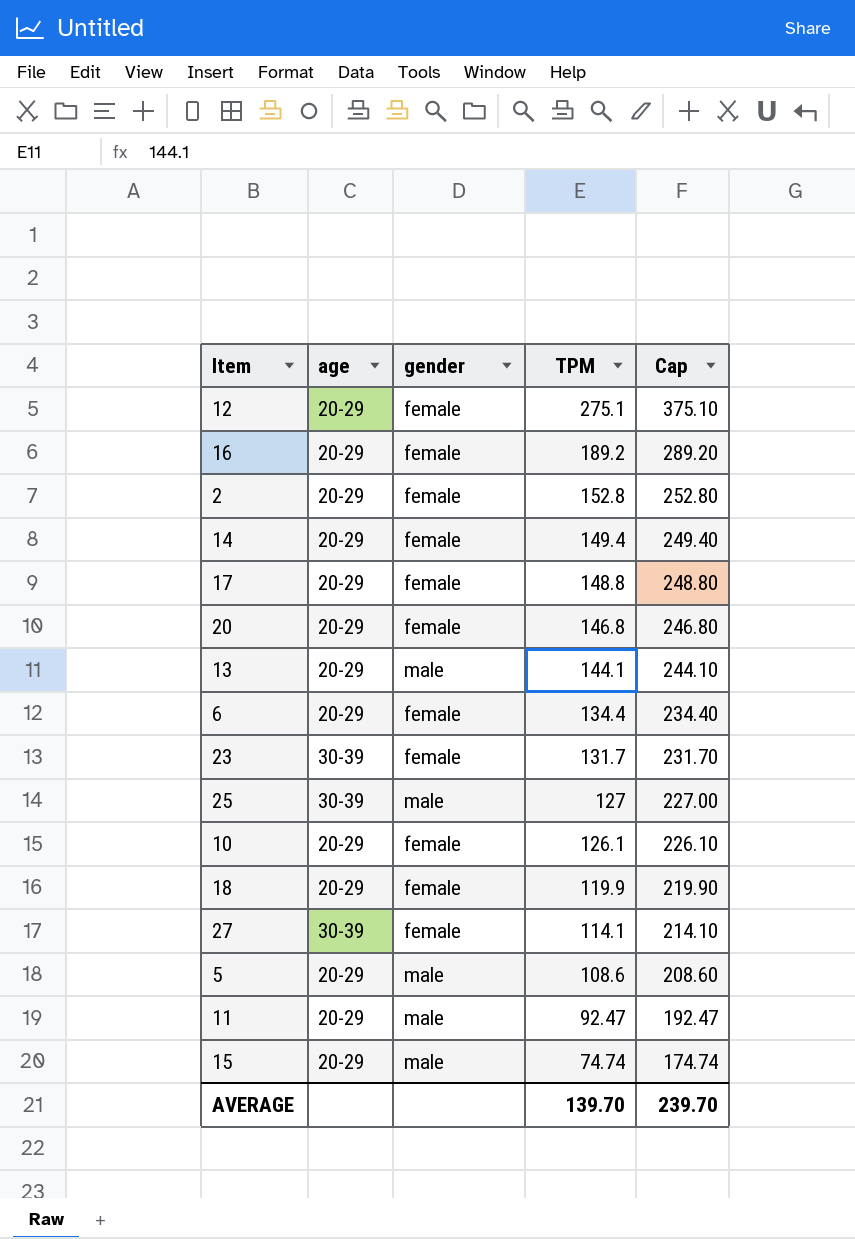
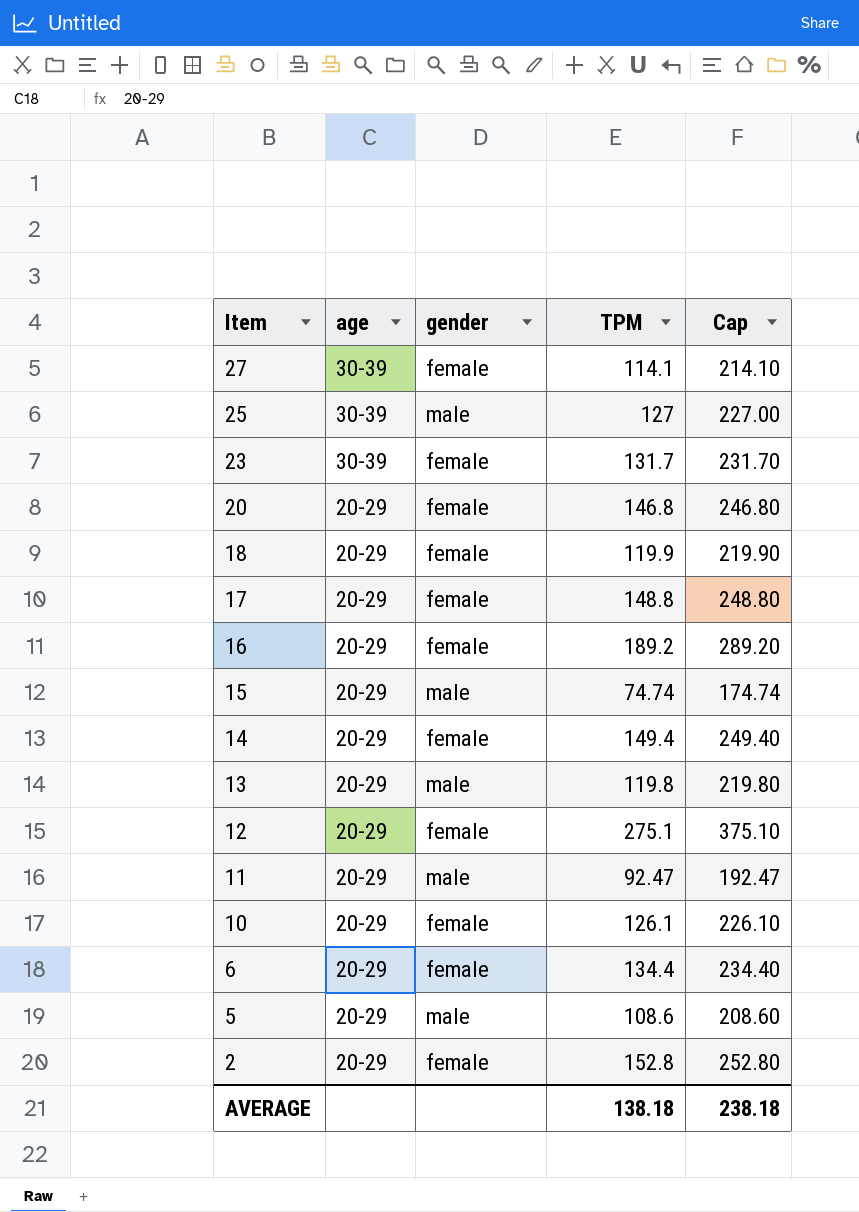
row order: TPM descending -> Item descending
13 | TPM: 144.1 -> 119.8
13 | Cap: 244.10 -> 219.80
AVERAGE | TPM: 139.70 -> 138.18
AVERAGE | Cap: 239.70 -> 238.18

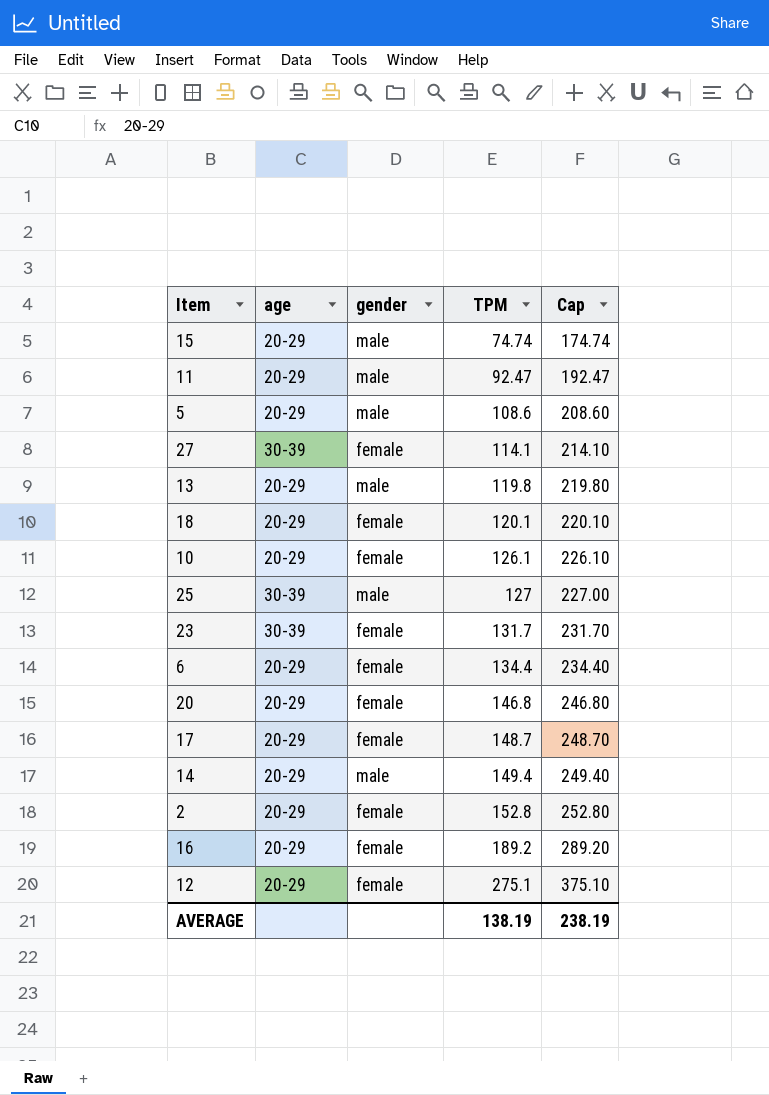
row order: Item descending -> TPM ascending
18 | TPM: 119.9 -> 120.1
18 | Cap: 219.90 -> 220.10
17 | TPM: 148.8 -> 148.7
17 | Cap: 248.80 -> 248.70
14 | gender: female -> male
AVERAGE | TPM: 138.18 -> 138.19
AVERAGE | Cap: 238.18 -> 238.19

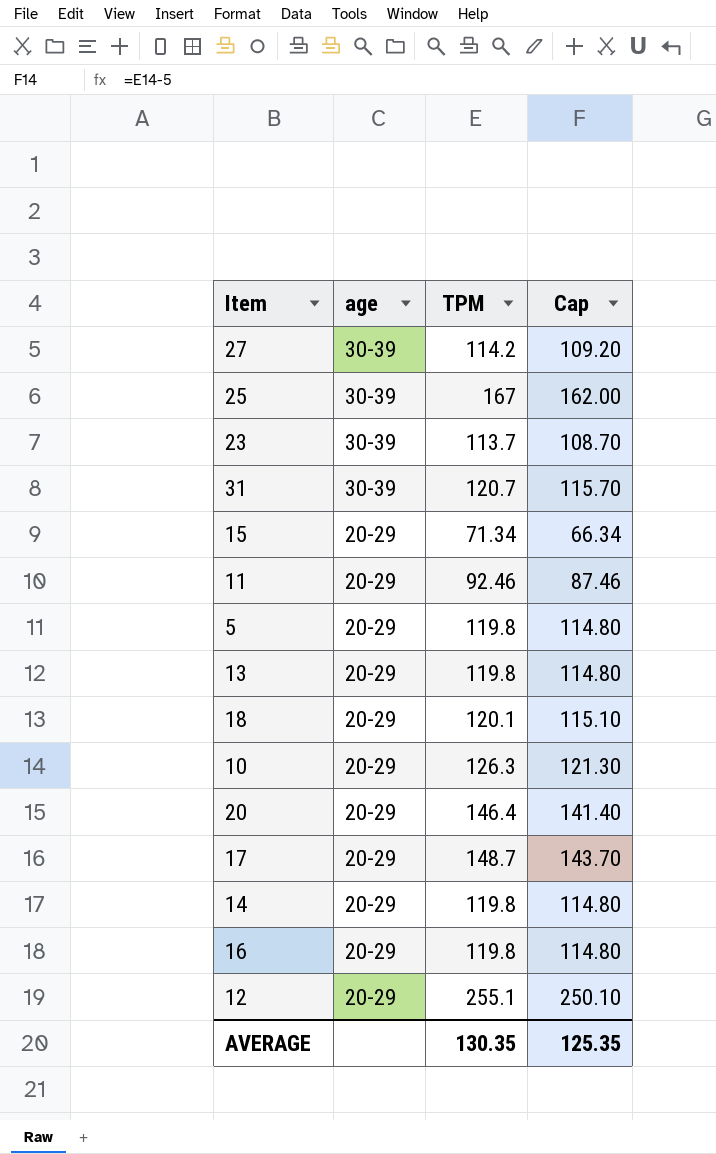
row order: TPM ascending -> age descending
column gender | position: 3 -> none
column Cap | formula: [TPM] + 100 -> [TPM] - 5
row 6: 20-29 | female | 134.4 | 234.40 -> none
row 2: 20-29 | female | 152.8 | 252.80 -> none
27 | TPM: 114.1 -> 114.2
25 | TPM: 127 -> 167
23 | TPM: 131.7 -> 113.7
row 31: none -> 30-39 | 120.7 | 115.70
15 | TPM: 74.74 -> 71.34
11 | TPM: 92.47 -> 92.46
5 | TPM: 108.6 -> 119.8
10 | TPM: 126.1 -> 126.3
20 | TPM: 146.8 -> 146.4
14 | TPM: 149.4 -> 119.8
16 | TPM: 189.2 -> 119.8
12 | TPM: 275.1 -> 255.1
AVERAGE | TPM: 138.19 -> 130.35
AVERAGE | Cap: 238.19 -> 125.35

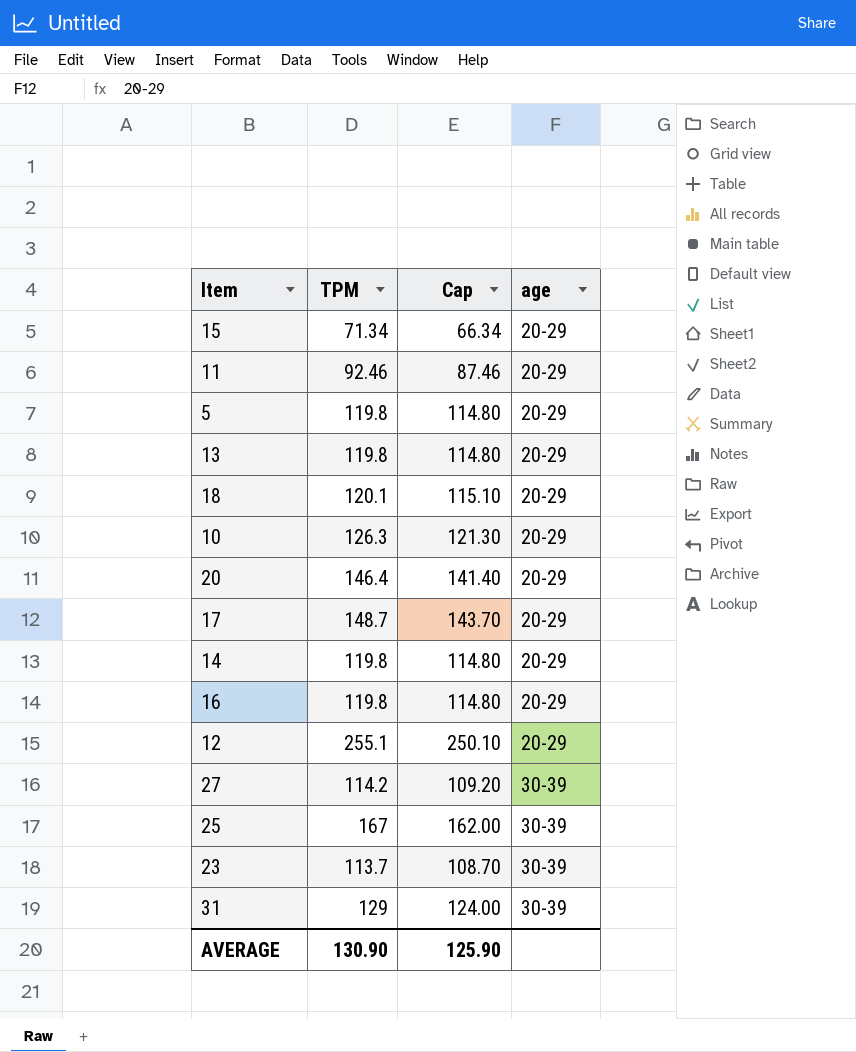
row order: age descending -> age ascending
column age | position: 2 -> 4
31 | TPM: 120.7 -> 129
31 | Cap: 115.70 -> 124.00
AVERAGE | TPM: 130.35 -> 130.90
AVERAGE | Cap: 125.35 -> 125.90

